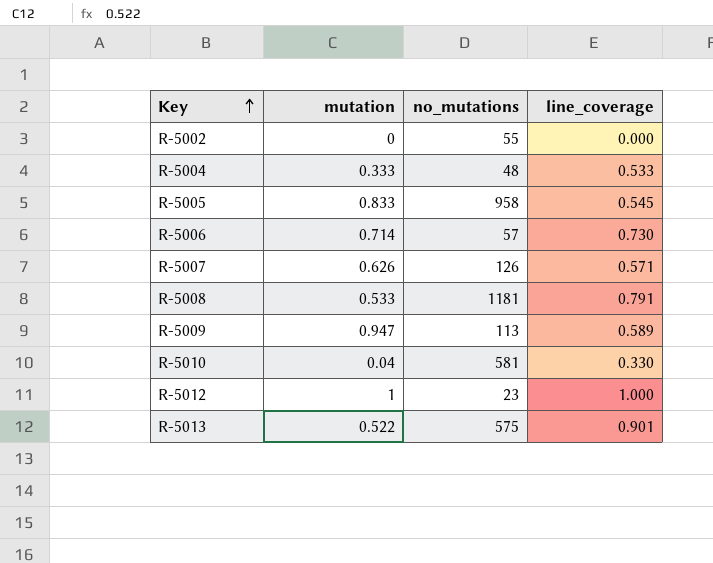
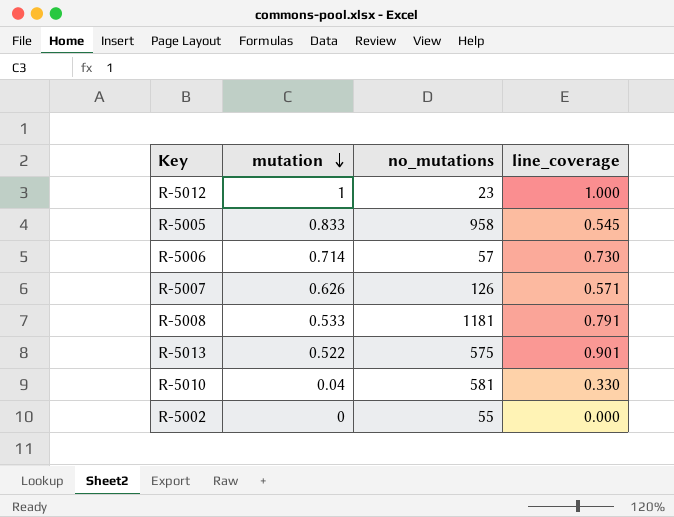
row order: Key ascending -> mutation descending
row R-5004: 0.333 | 48 | 0.533 -> none
row R-5009: 0.947 | 113 | 0.589 -> none

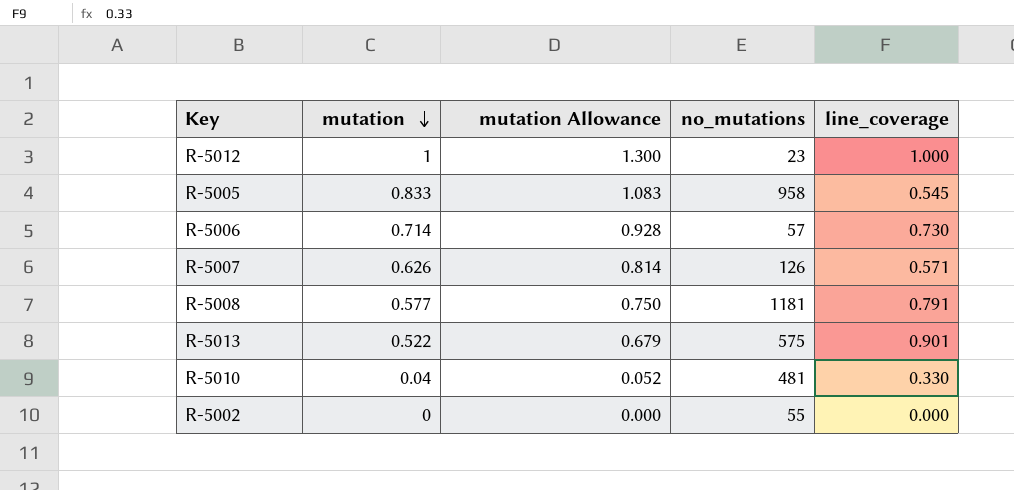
column mutation Allowance | formula: none -> [mutation] * 1.3
R-5008 | mutation: 0.533 -> 0.577
R-5010 | no_mutations: 581 -> 481

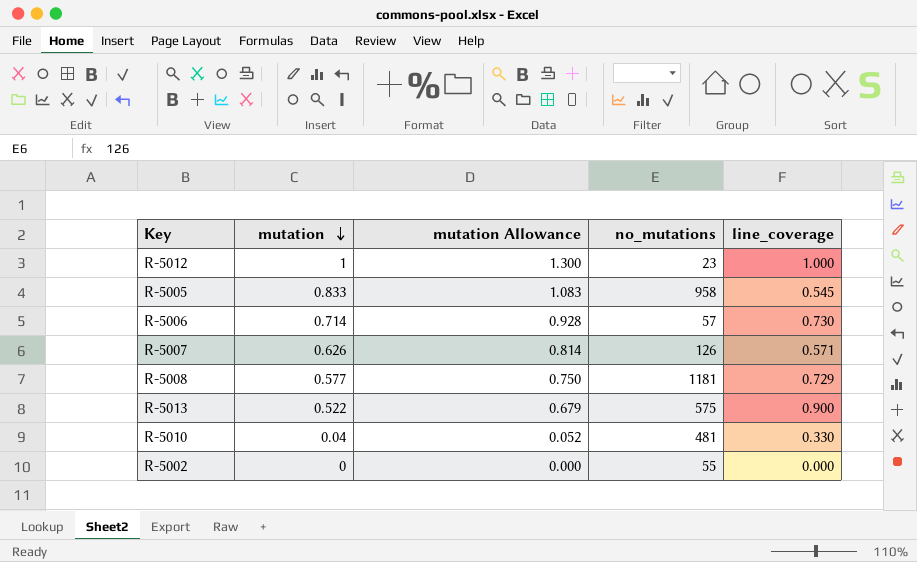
R-5008 | line_coverage: 0.791 -> 0.729
R-5013 | line_coverage: 0.901 -> 0.900

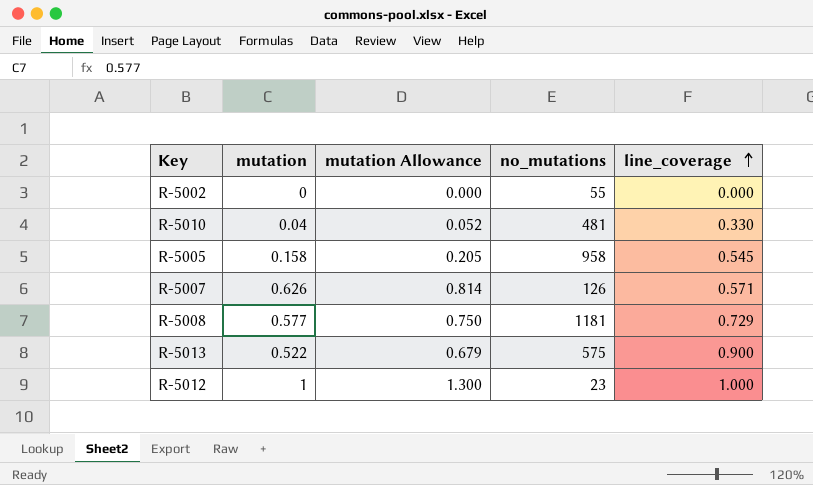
row order: mutation descending -> line_coverage ascending
row R-5006: 0.714 | 0.928 | 57 | 0.730 -> none
R-5005 | mutation: 0.833 -> 0.158
R-5005 | mutation Allowance: 1.083 -> 0.205

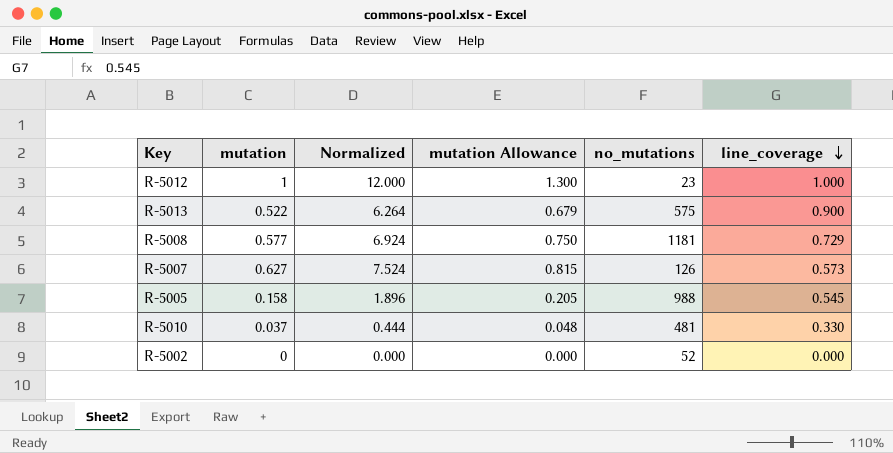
row order: line_coverage ascending -> line_coverage descending
column Normalized | formula: none -> [mutation] * 12
R-5007 | mutation: 0.626 -> 0.627
R-5007 | mutation Allowance: 0.814 -> 0.815
R-5007 | line_coverage: 0.571 -> 0.573
R-5005 | no_mutations: 958 -> 988
R-5010 | mutation: 0.04 -> 0.037
R-5010 | mutation Allowance: 0.052 -> 0.048
R-5002 | no_mutations: 55 -> 52

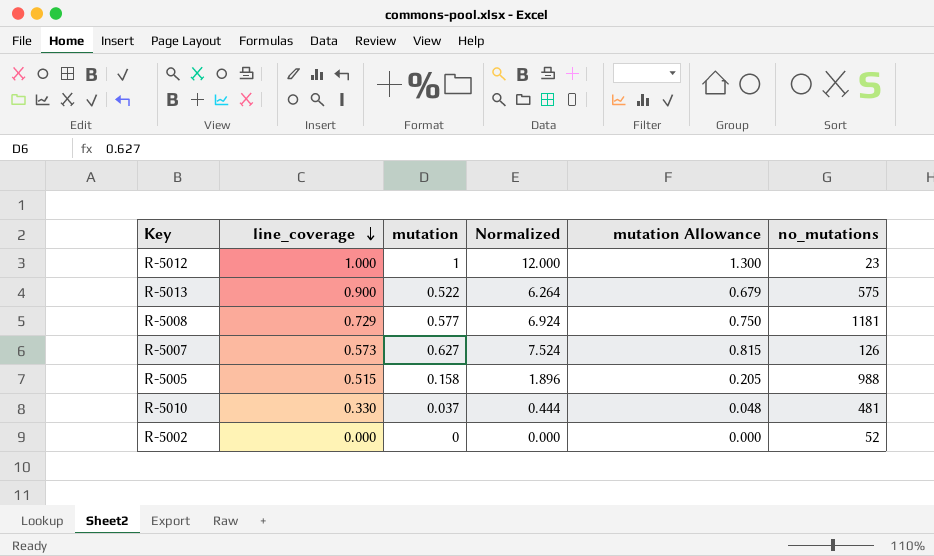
column line_coverage | position: 6 -> 2
R-5005 | line_coverage: 0.545 -> 0.515

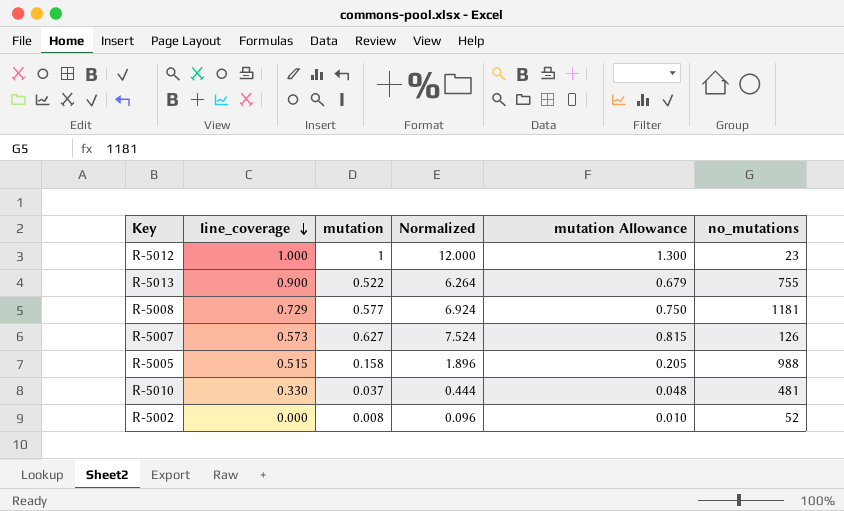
R-5013 | no_mutations: 575 -> 755
R-5002 | mutation: 0 -> 0.008
R-5002 | Normalized: 0.000 -> 0.096
R-5002 | mutation Allowance: 0.000 -> 0.010

